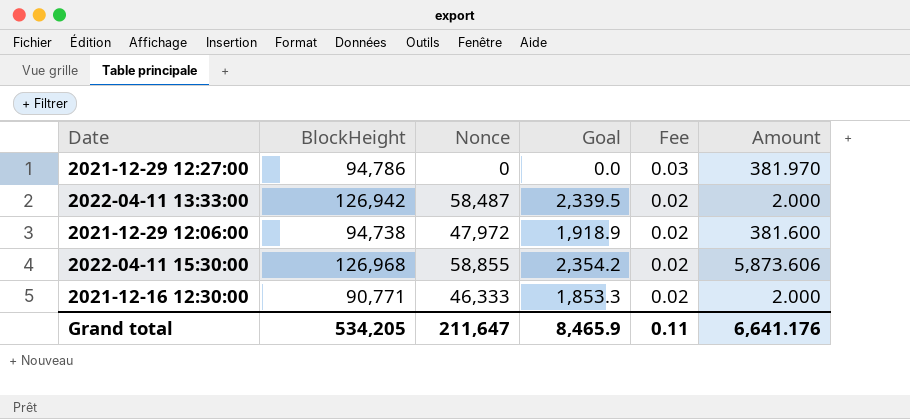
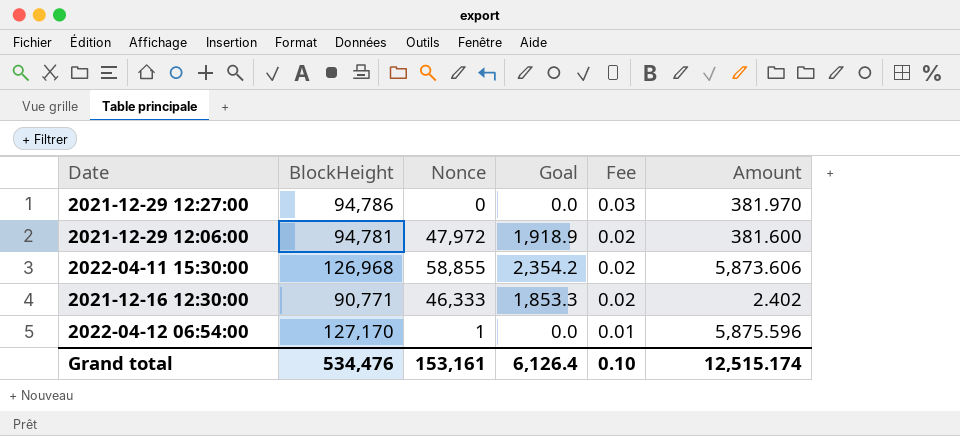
row 2022-04-11 13:33:00: 126,942 | 58,487 | 2,339.5 | 0.02 | 2.000 -> none
2021-12-29 12:06:00 | BlockHeight: 94,738 -> 94,781
2021-12-16 12:30:00 | Amount: 2.000 -> 2.402
row 2022-04-12 06:54:00: none -> 127,170 | 1 | 0.0 | 0.01 | 5,875.596
Grand total | BlockHeight: 534,205 -> 534,476
Grand total | Nonce: 211,647 -> 153,161
Grand total | Goal: 8,465.9 -> 6,126.4
Grand total | Fee: 0.11 -> 0.10
Grand total | Amount: 6,641.176 -> 12,515.174

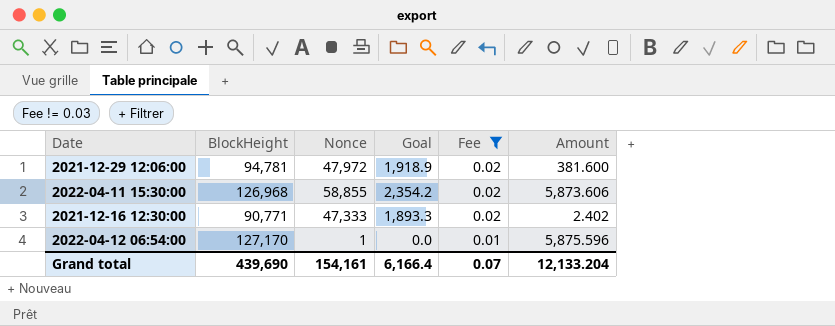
filter: none -> Fee != 0.03
2021-12-16 12:30:00 | Nonce: 46,333 -> 47,333
2021-12-16 12:30:00 | Goal: 1,853.3 -> 1,893.3
Grand total | BlockHeight: 534,476 -> 439,690
Grand total | Nonce: 153,161 -> 154,161
Grand total | Goal: 6,126.4 -> 6,166.4
Grand total | Fee: 0.10 -> 0.07
Grand total | Amount: 12,515.174 -> 12,133.204

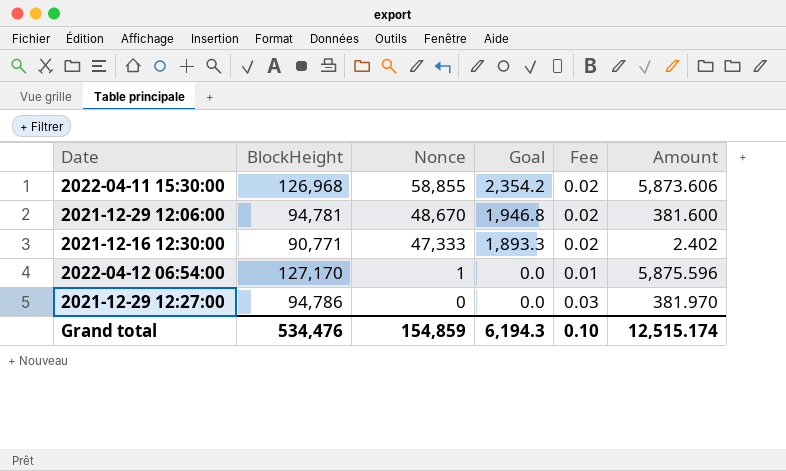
filter: Fee != 0.03 -> none
row order: Fee descending -> Nonce descending
2021-12-29 12:06:00 | Nonce: 47,972 -> 48,670
2021-12-29 12:06:00 | Goal: 1,918.9 -> 1,946.8
Grand total | BlockHeight: 439,690 -> 534,476
Grand total | Nonce: 154,161 -> 154,859
Grand total | Goal: 6,166.4 -> 6,194.3
Grand total | Fee: 0.07 -> 0.10
Grand total | Amount: 12,133.204 -> 12,515.174

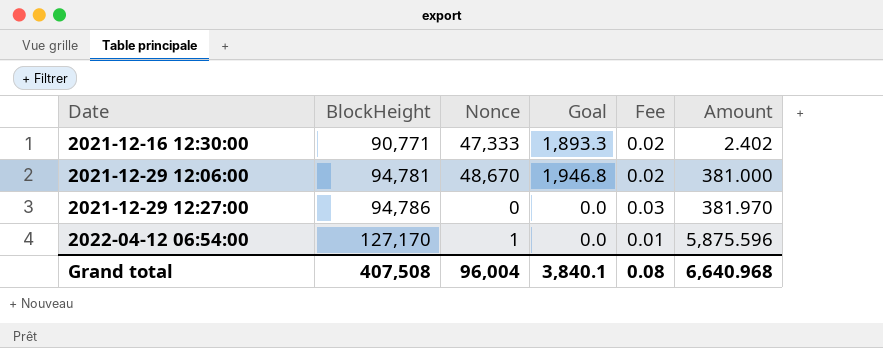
row order: Nonce descending -> Date ascending
row 2022-04-11 15:30:00: 126,968 | 58,855 | 2,354.2 | 0.02 | 5,873.606 -> none
2021-12-29 12:06:00 | Amount: 381.600 -> 381.000
Grand total | BlockHeight: 534,476 -> 407,508
Grand total | Nonce: 154,859 -> 96,004
Grand total | Goal: 6,194.3 -> 3,840.1
Grand total | Fee: 0.10 -> 0.08
Grand total | Amount: 12,515.174 -> 6,640.968

